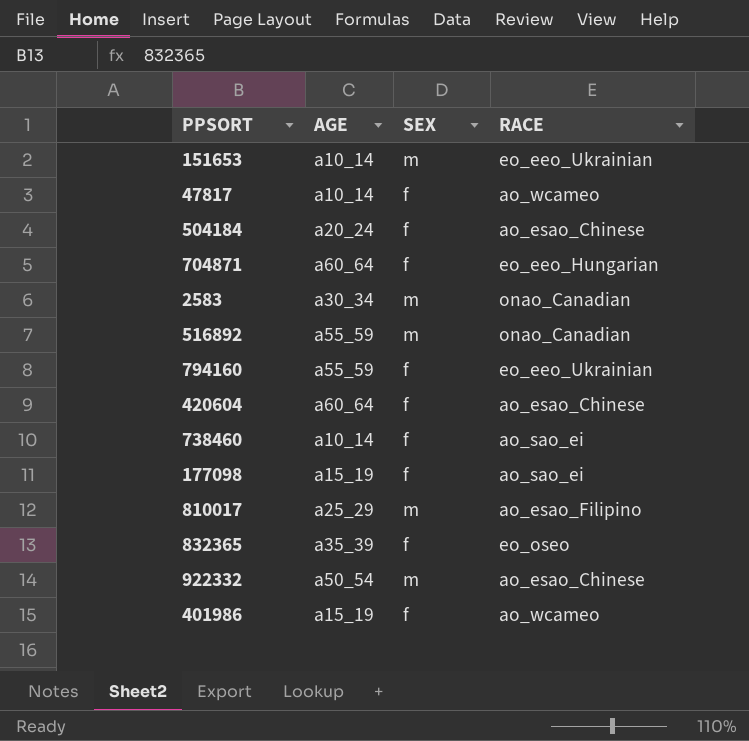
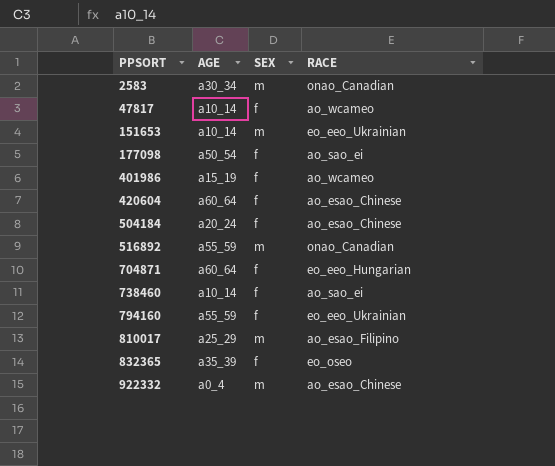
row order: none -> PPSORT ascending
177098 | AGE: a15_19 -> a50_54
922332 | AGE: a50_54 -> a0_4

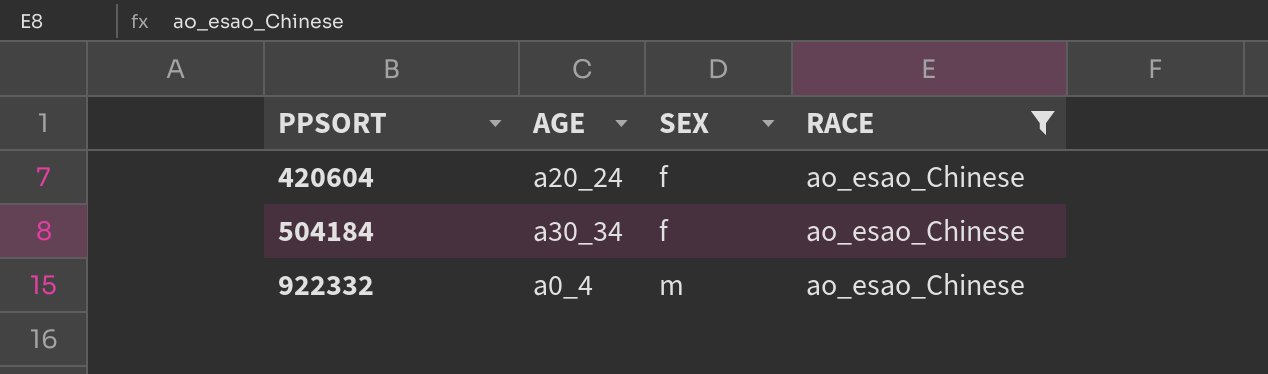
filter: none -> RACE = ao_esao_Chinese
420604 | AGE: a60_64 -> a20_24
504184 | AGE: a20_24 -> a30_34

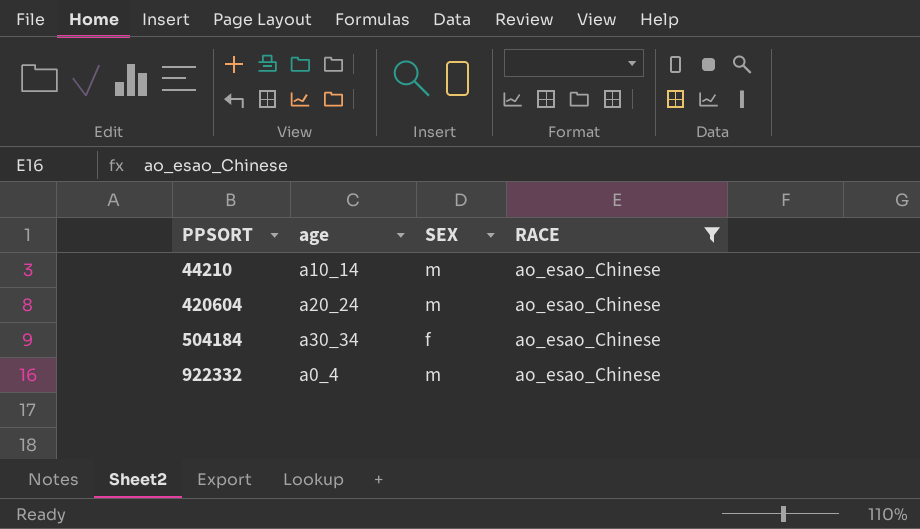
column name: AGE -> age
row 44210: none -> a10_14 | m | ao_esao_Chinese
420604 | SEX: f -> m

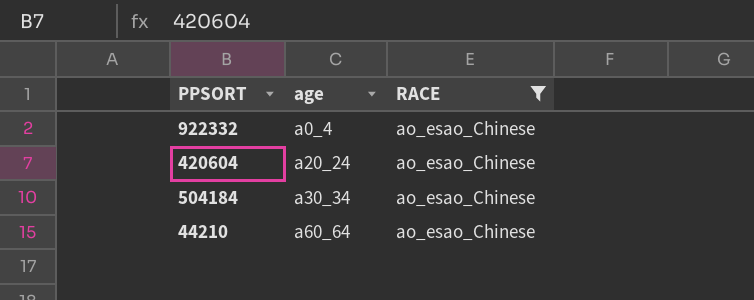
row order: PPSORT ascending -> age ascending
column SEX | position: 3 -> none
44210 | age: a10_14 -> a60_64

